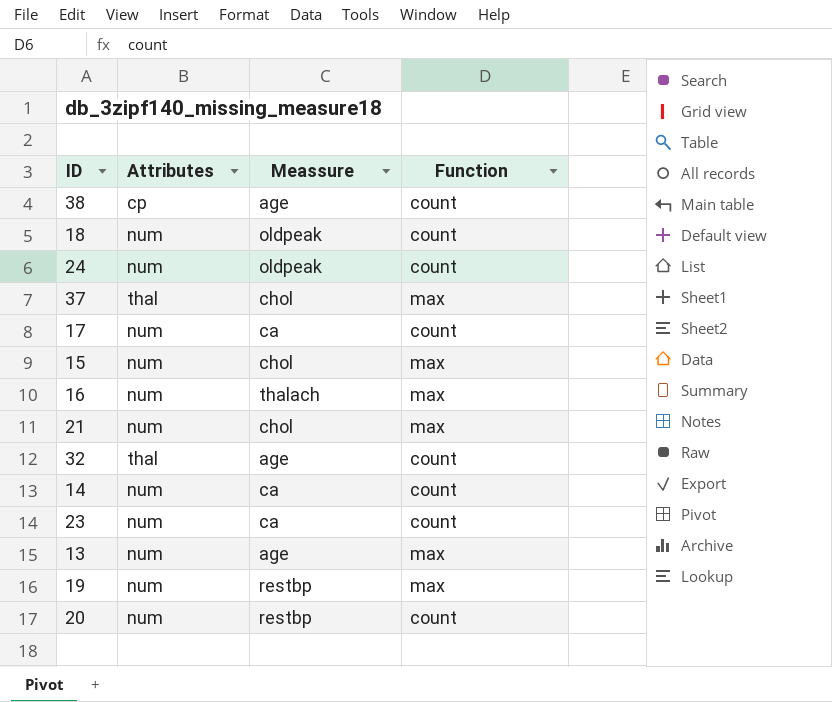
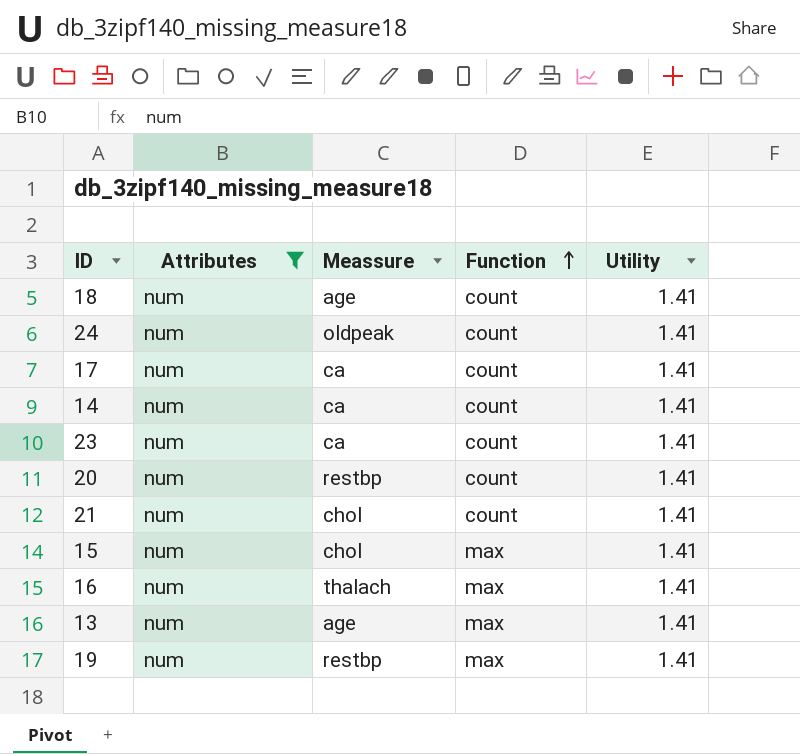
filter: none -> Attributes = num
row order: none -> Function ascending
column Utility | position: none -> 5
18 | Meassure: oldpeak -> age
21 | Function: max -> count

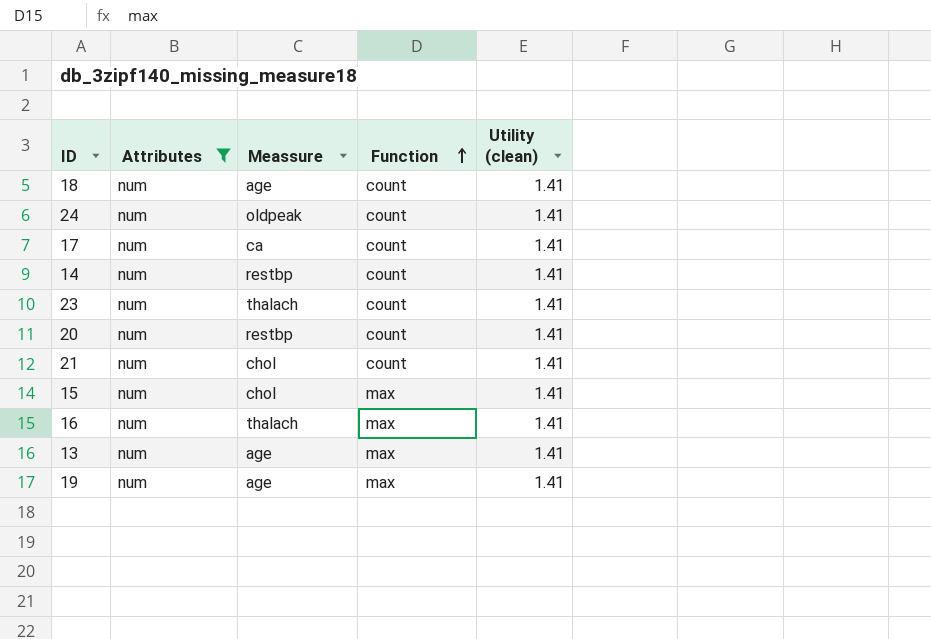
column name: Utility -> Utility (clean)
14 | Meassure: ca -> restbp
23 | Meassure: ca -> thalach
19 | Meassure: restbp -> age

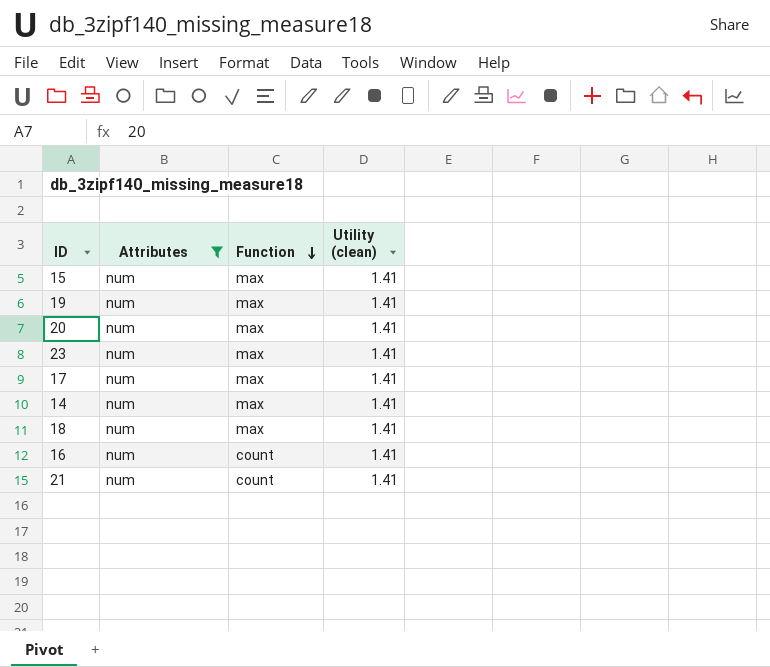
row order: Function ascending -> Function descending
column Meassure | position: 3 -> none
row 24: num | oldpeak | count | 1.41 -> none
row 13: num | age | max | 1.41 -> none
20 | Function: count -> max
23 | Function: count -> max
17 | Function: count -> max
14 | Function: count -> max
18 | Function: count -> max
16 | Function: max -> count

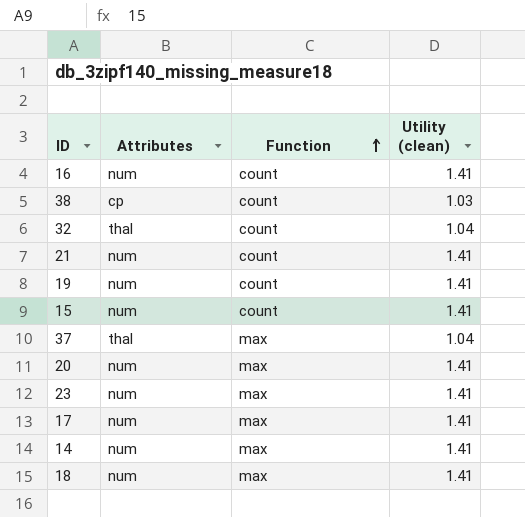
filter: Attributes = num -> none
row order: Function descending -> Function ascending
19 | Function: max -> count
15 | Function: max -> count

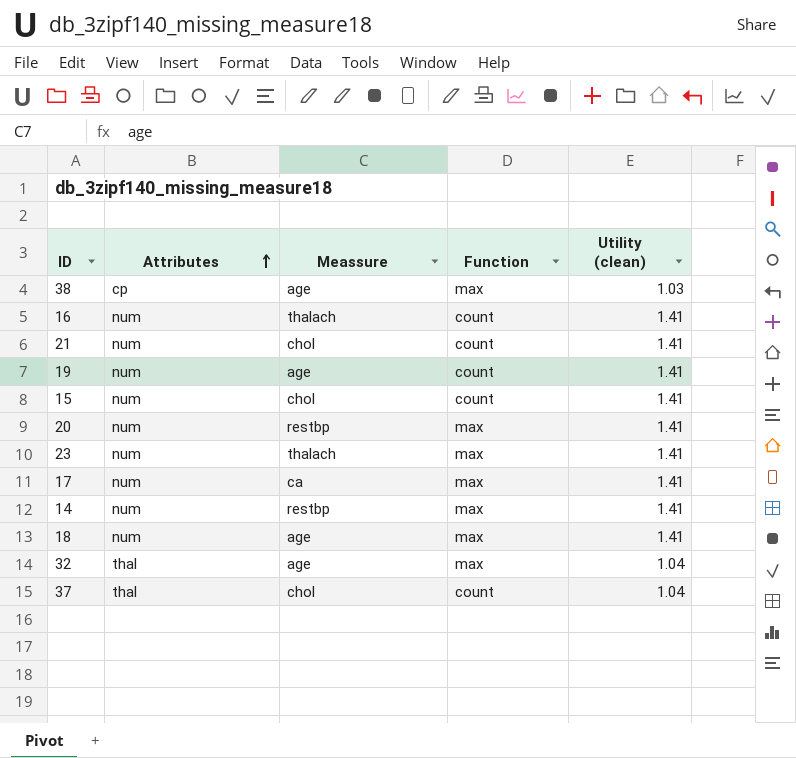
row order: Function ascending -> Attributes ascending
column Meassure | position: none -> 3
38 | Function: count -> max
32 | Function: count -> max
37 | Function: max -> count

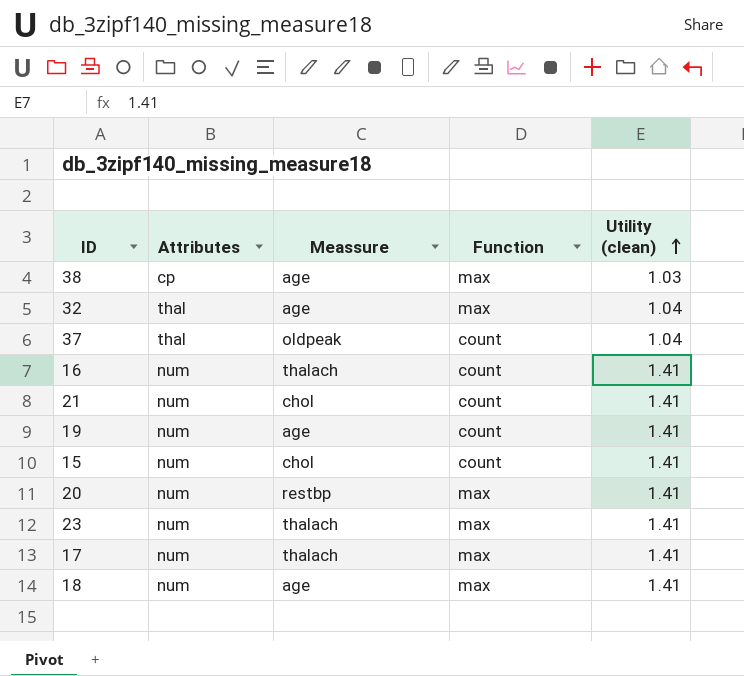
row order: Attributes ascending -> Utility (clean) ascending
row 14: num | restbp | max | 1.41 -> none
37 | Meassure: chol -> oldpeak
17 | Meassure: ca -> thalach

